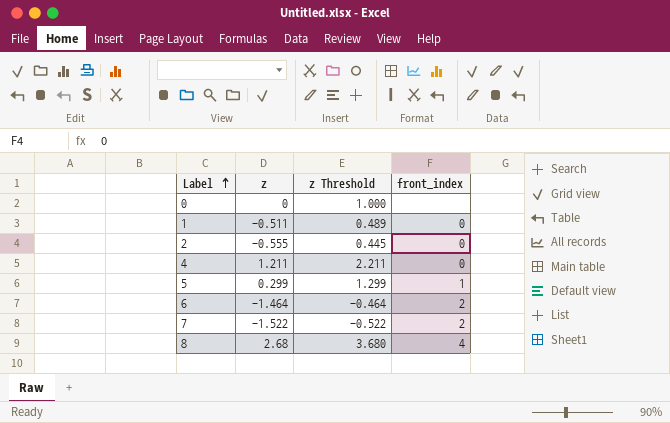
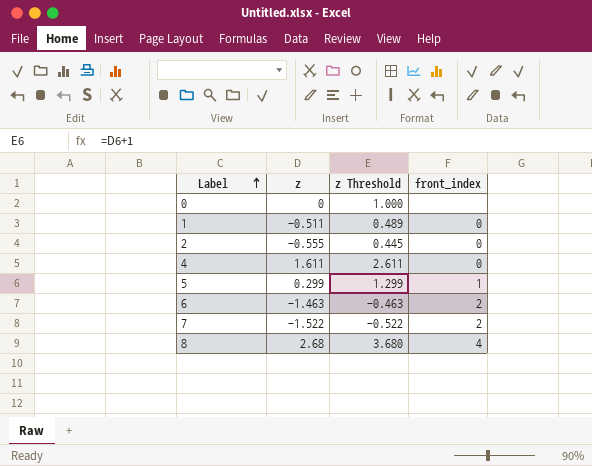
4 | z: 1.211 -> 1.611
4 | z Threshold: 2.211 -> 2.611
6 | z: -1.464 -> -1.463
6 | z Threshold: -0.464 -> -0.463

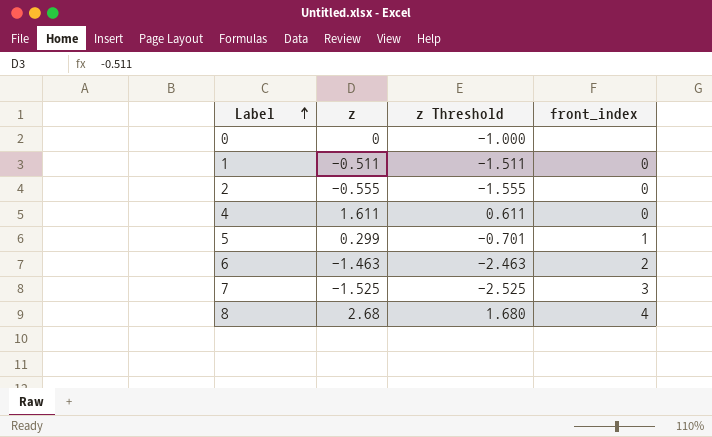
column z Threshold | formula: [z] + 1 -> [z] - 1
7 | z: -1.522 -> -1.525
7 | front_index: 2 -> 3

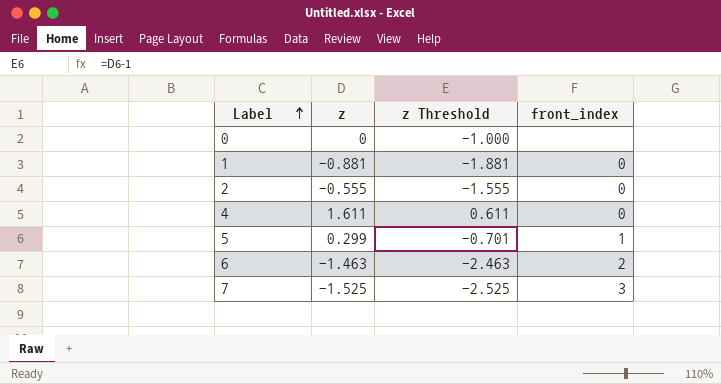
row 8: 2.68 | 1.680 | 4 -> none
1 | z: -0.511 -> -0.881
1 | z Threshold: -1.511 -> -1.881

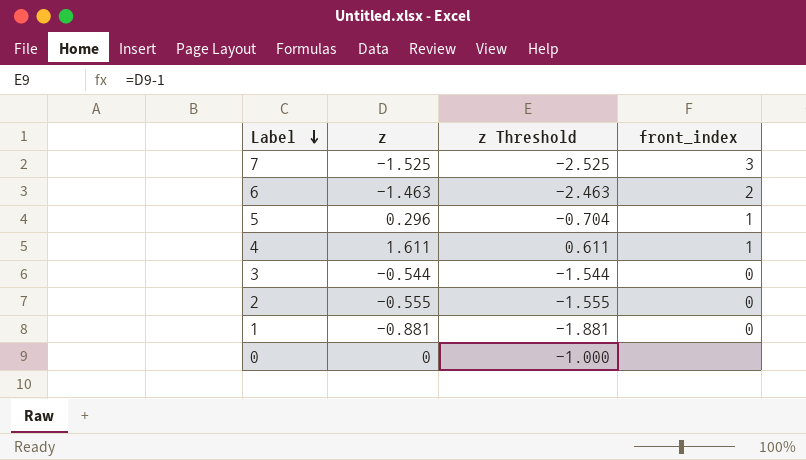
row order: Label ascending -> Label descending
5 | z: 0.299 -> 0.296
5 | z Threshold: -0.701 -> -0.704
4 | front_index: 0 -> 1
row 3: none -> -0.544 | -1.544 | 0

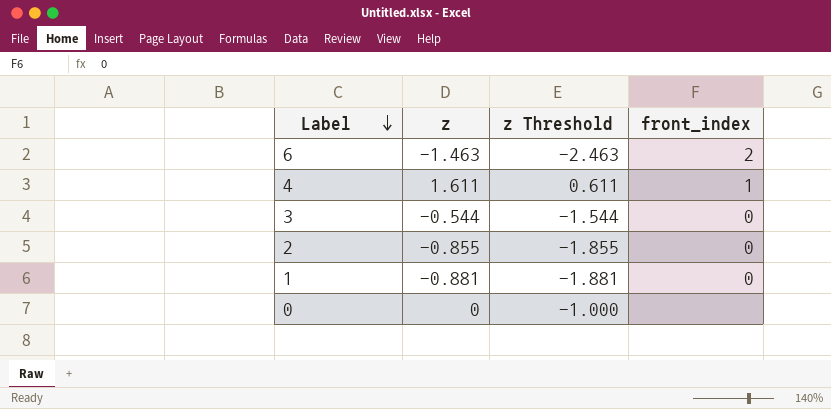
row 7: -1.525 | -2.525 | 3 -> none
row 5: 0.296 | -0.704 | 1 -> none
2 | z: -0.555 -> -0.855
2 | z Threshold: -1.555 -> -1.855

